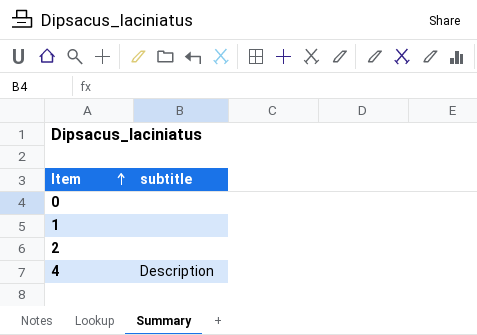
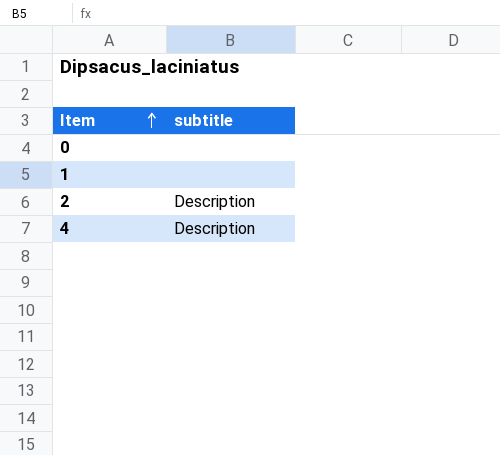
2 | subtitle: none -> Description

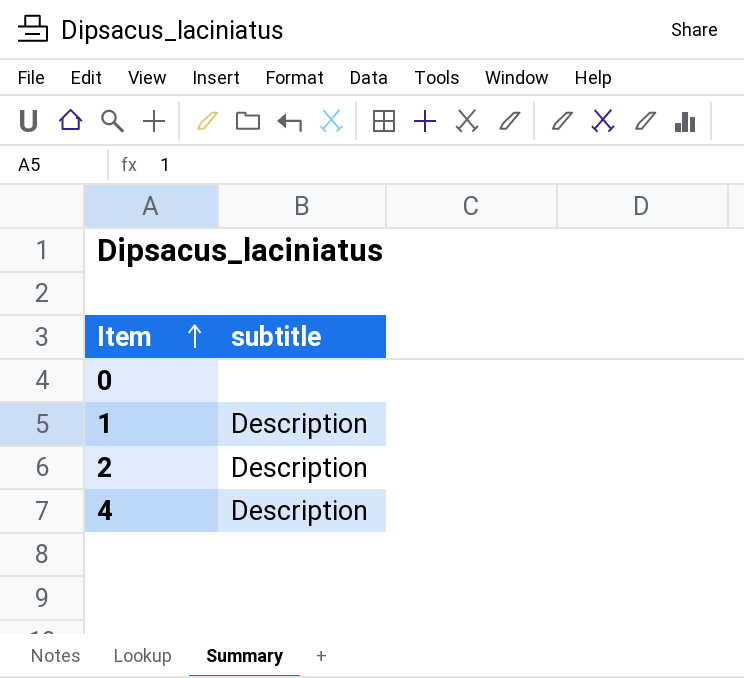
1 | subtitle: none -> Description

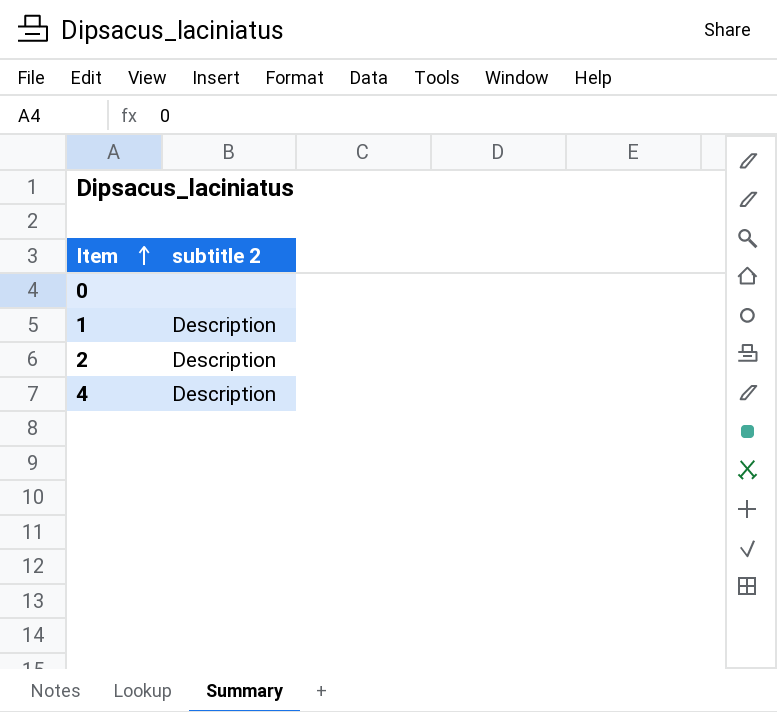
column name: subtitle -> subtitle 2

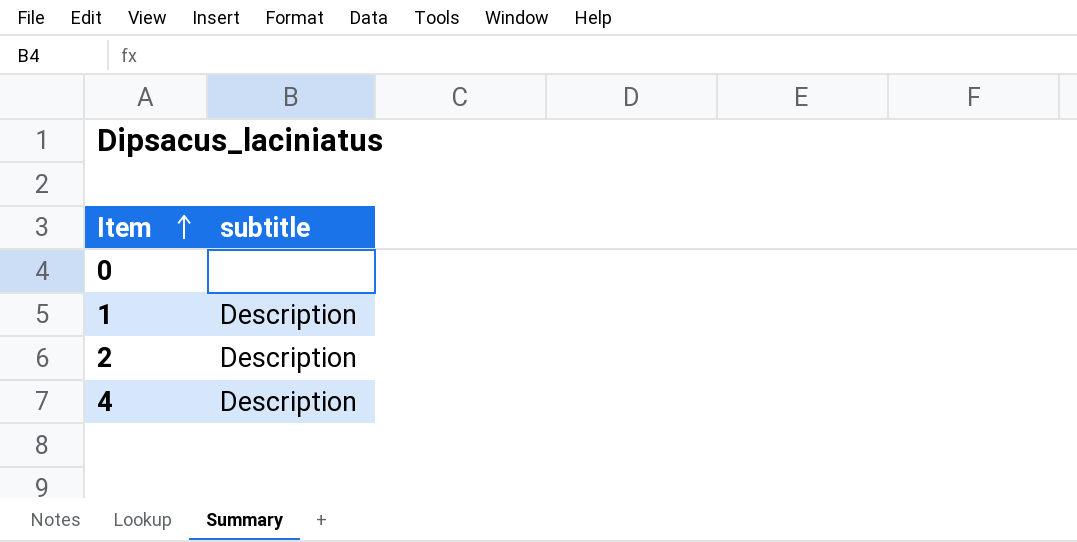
column name: subtitle 2 -> subtitle

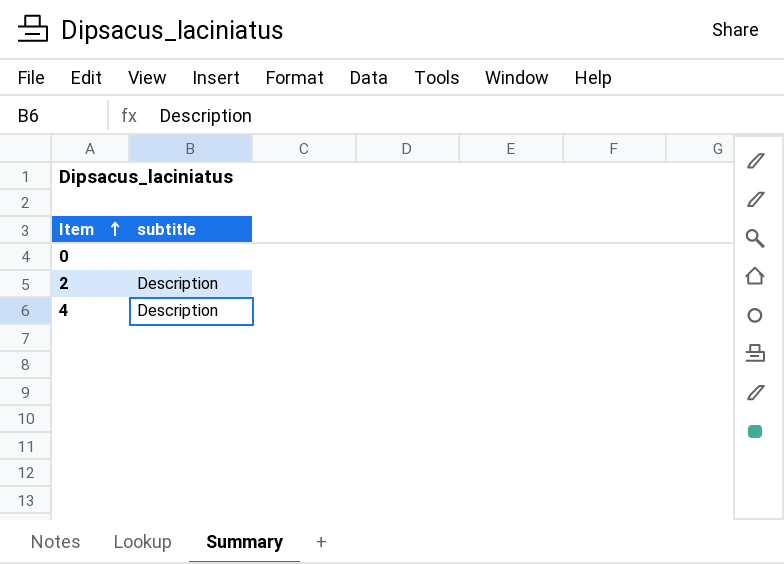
row 1: Description -> none

